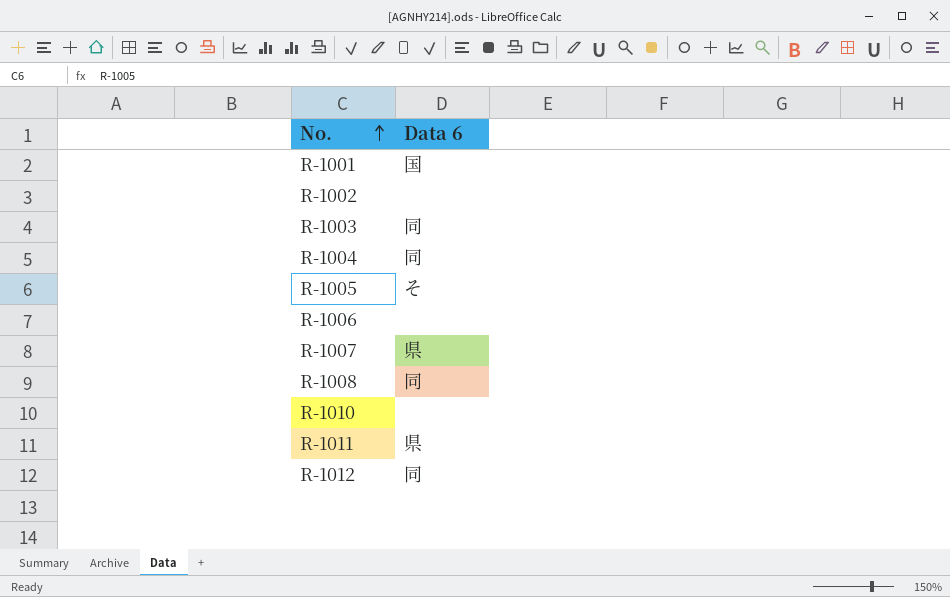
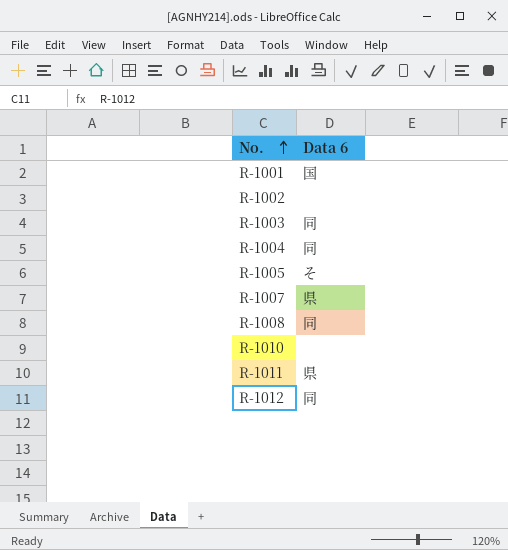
row R-1006: none -> none

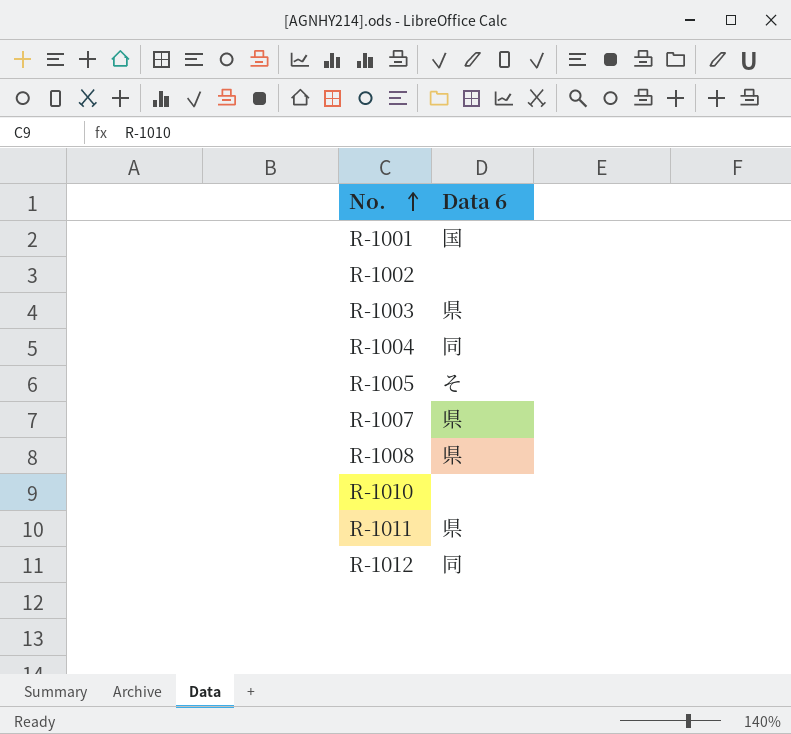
R-1003 | Data 6: 同 -> 県
R-1008 | Data 6: 同 -> 県

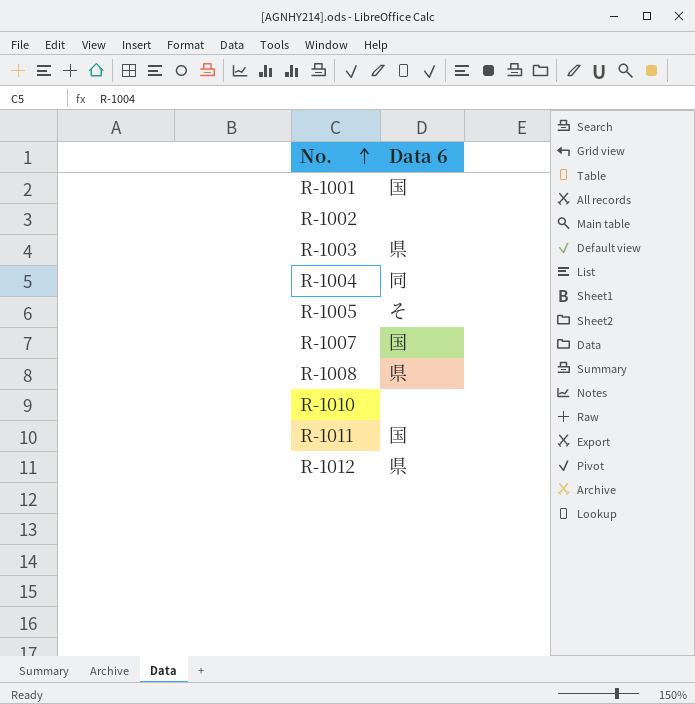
R-1007 | Data 6: 県 -> 国
R-1011 | Data 6: 県 -> 国
R-1012 | Data 6: 同 -> 県

